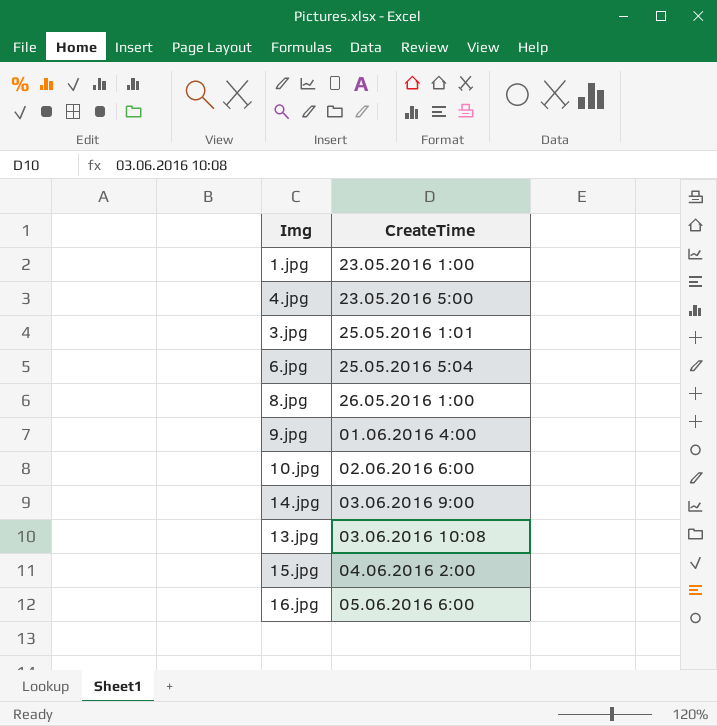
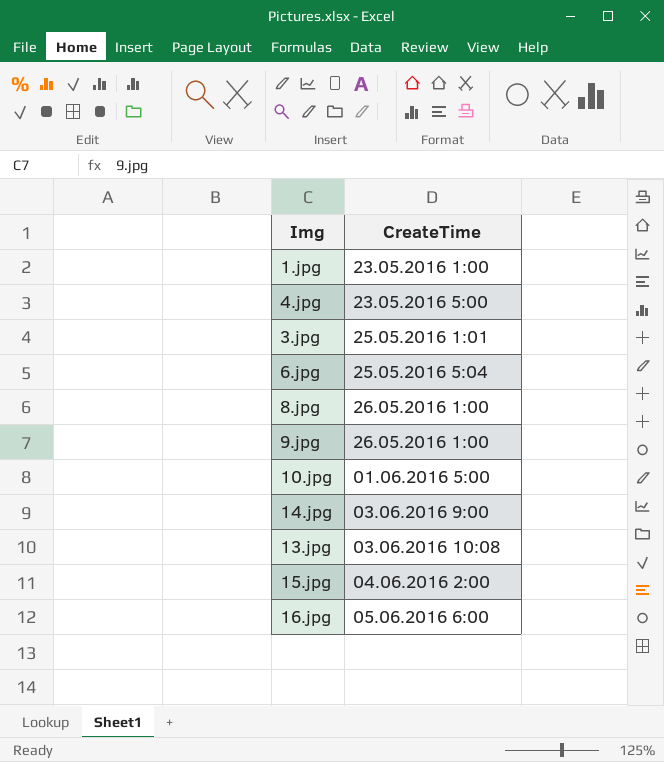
9.jpg | CreateTime: 01.06.2016 4:00 -> 26.05.2016 1:00
10.jpg | CreateTime: 02.06.2016 6:00 -> 01.06.2016 5:00

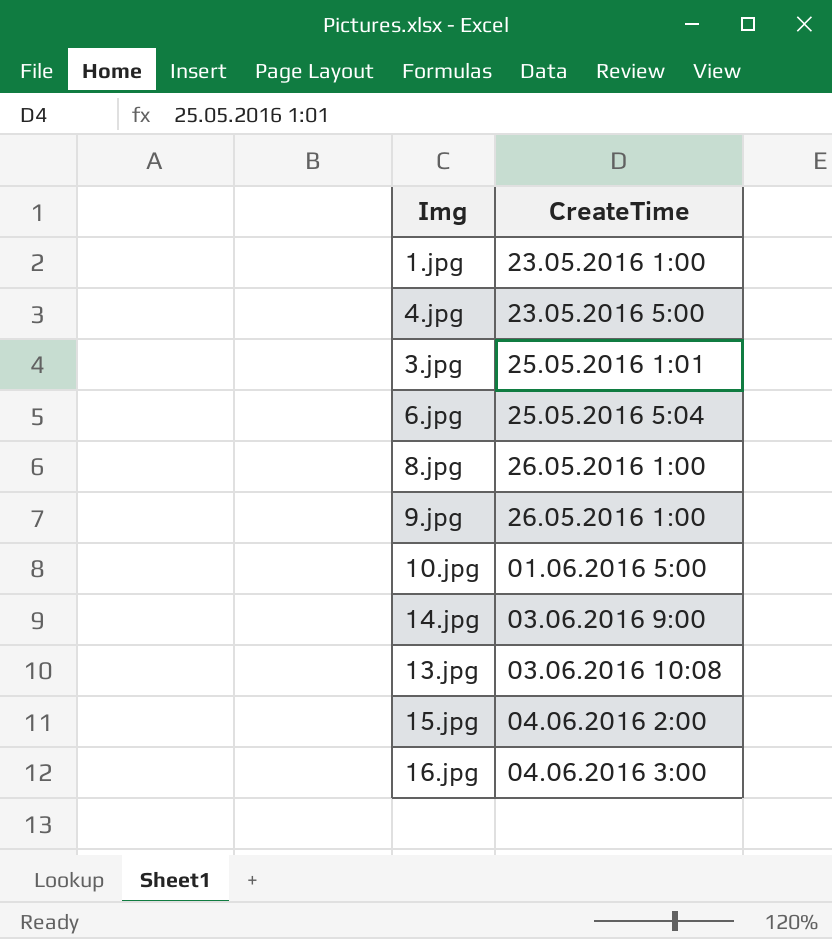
16.jpg | CreateTime: 05.06.2016 6:00 -> 04.06.2016 3:00

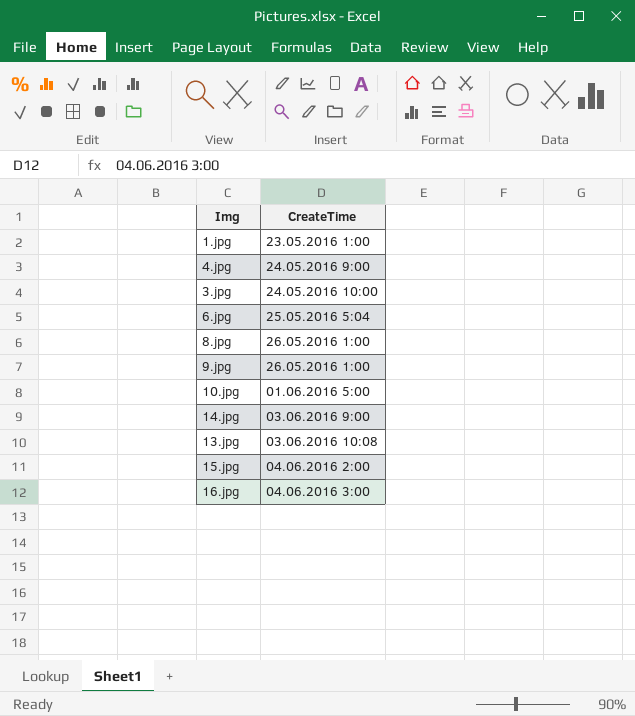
4.jpg | CreateTime: 23.05.2016 5:00 -> 24.05.2016 9:00
3.jpg | CreateTime: 25.05.2016 1:01 -> 24.05.2016 10:00

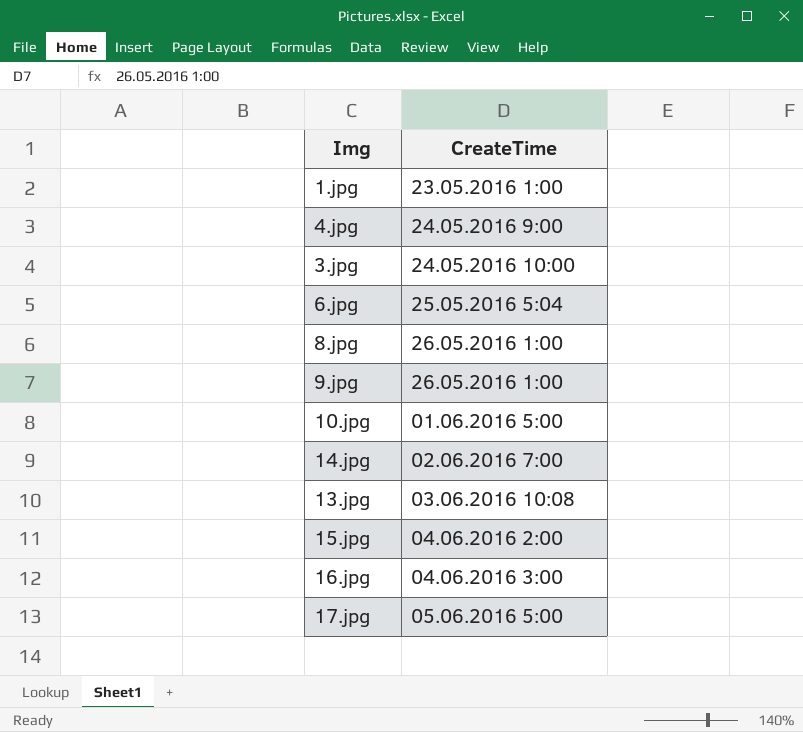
14.jpg | CreateTime: 03.06.2016 9:00 -> 02.06.2016 7:00
row 17.jpg: none -> 05.06.2016 5:00

